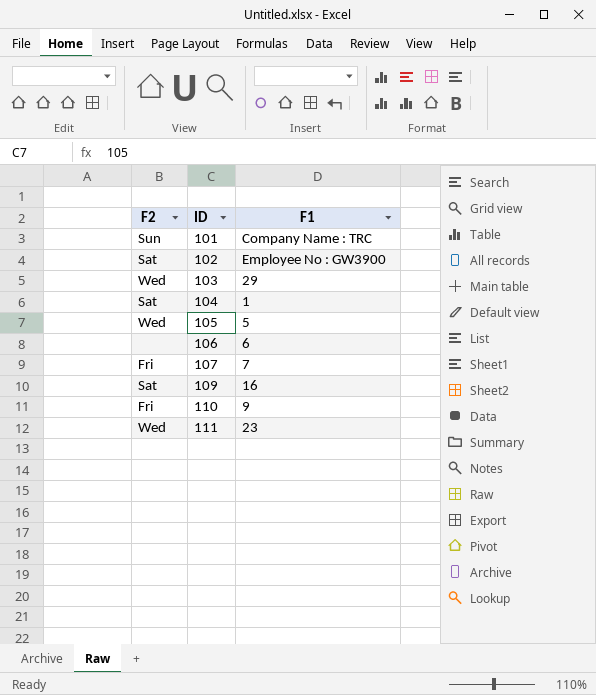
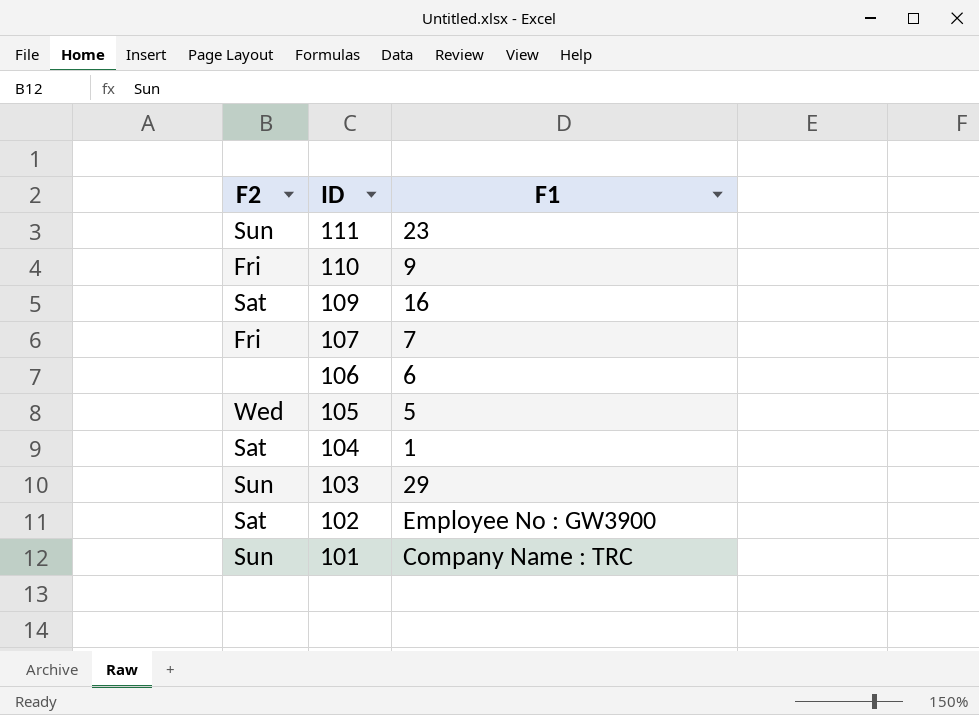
row order: ID ascending -> ID descending
111 | F2: Wed -> Sun
103 | F2: Wed -> Sun

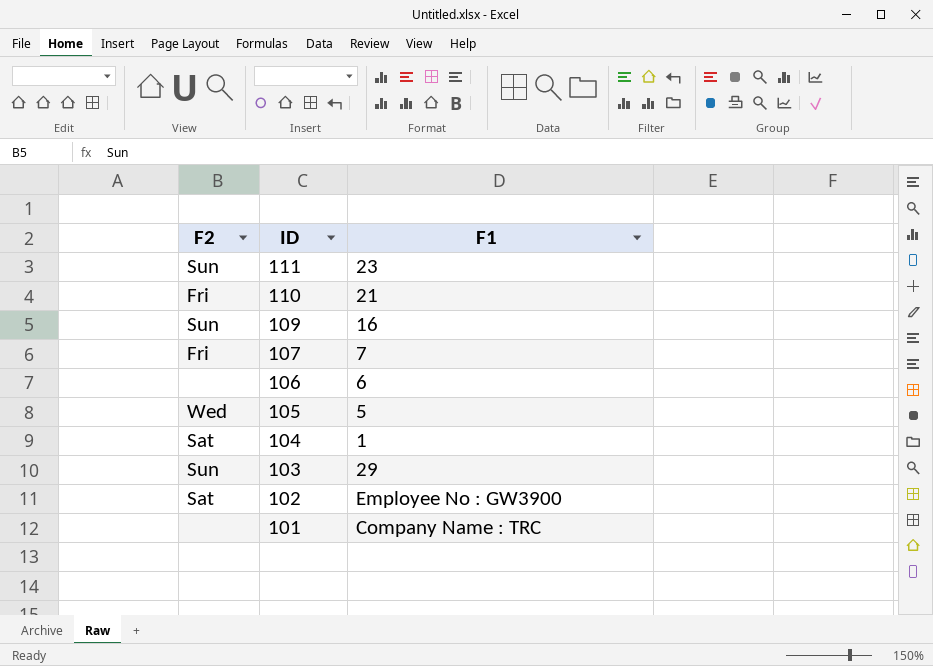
110 | F1: 9 -> 21
109 | F2: Sat -> Sun
101 | F2: Sun -> none

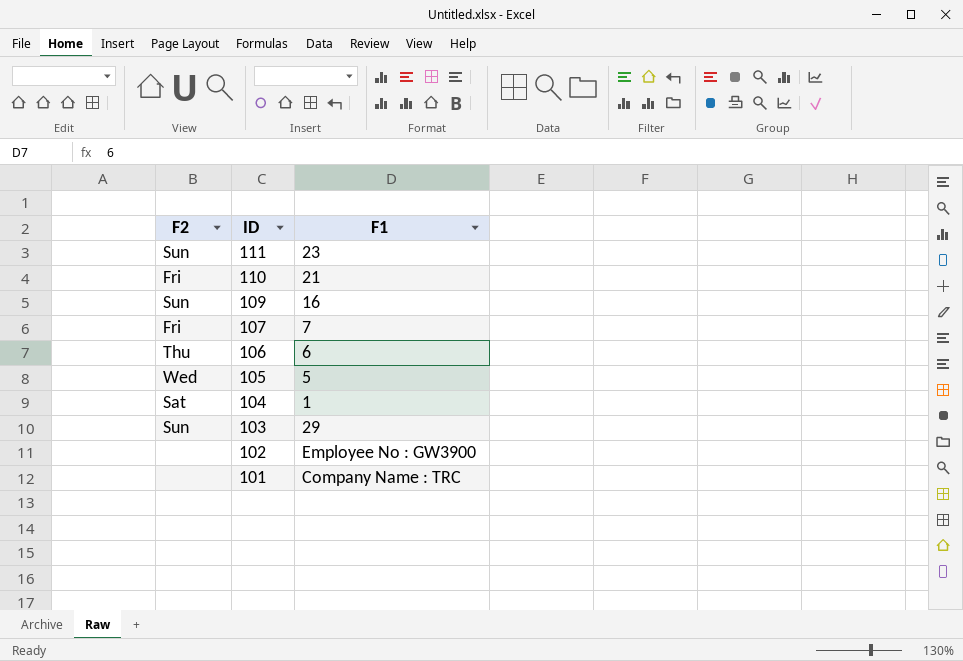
106 | F2: none -> Thu
102 | F2: Sat -> none

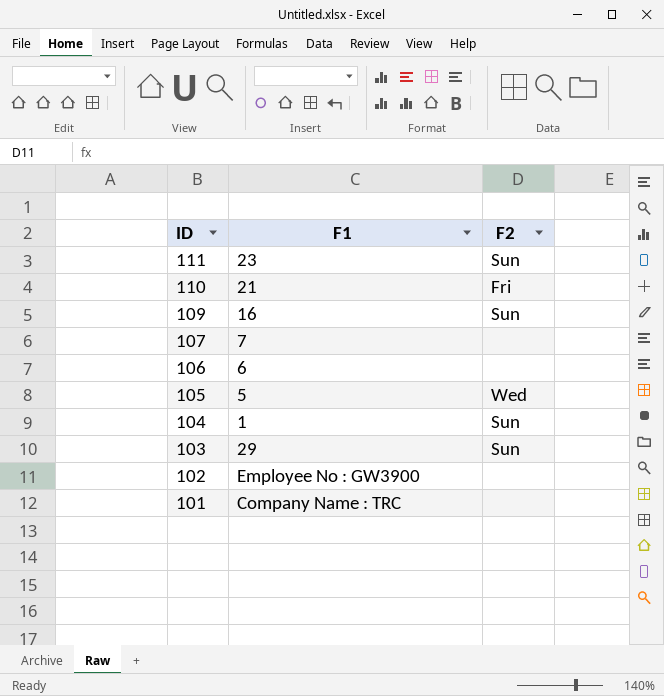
column F2 | position: 1 -> 3
107 | F2: Fri -> none
106 | F2: Thu -> none
104 | F2: Sat -> Sun

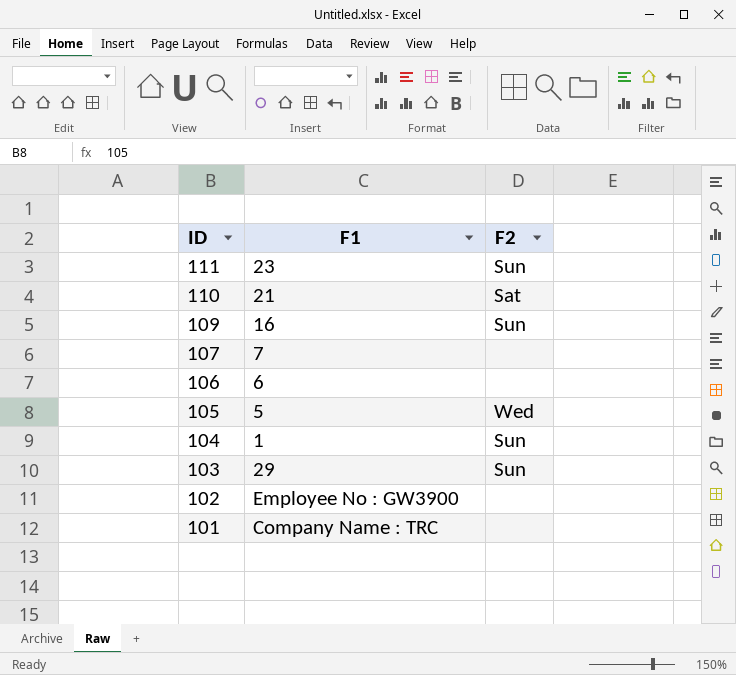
110 | F2: Fri -> Sat

